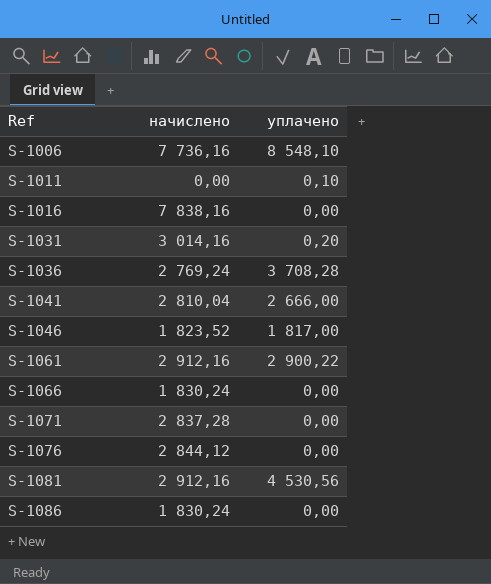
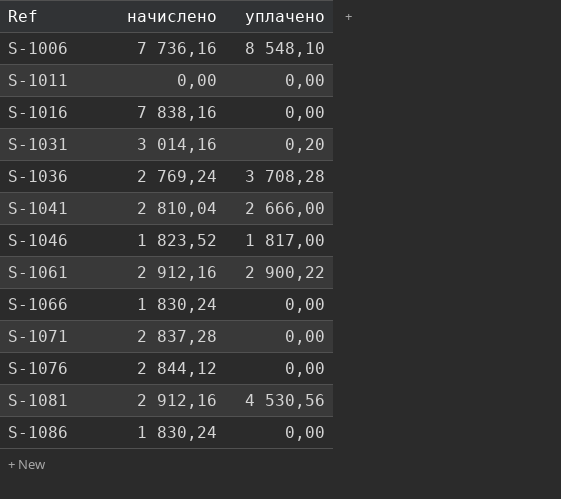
S-1011 | уплачено: 0,10 -> 0,00

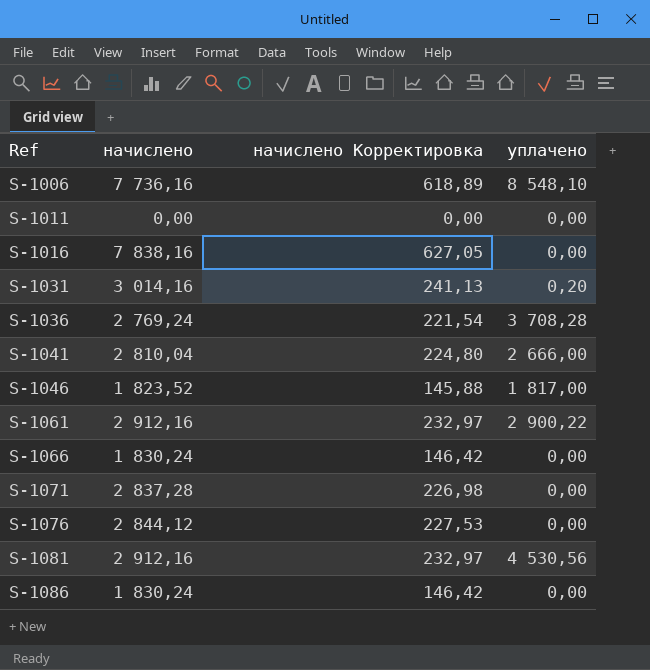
column начислено Корректировка | formula: none -> [начислено] * 0,08

